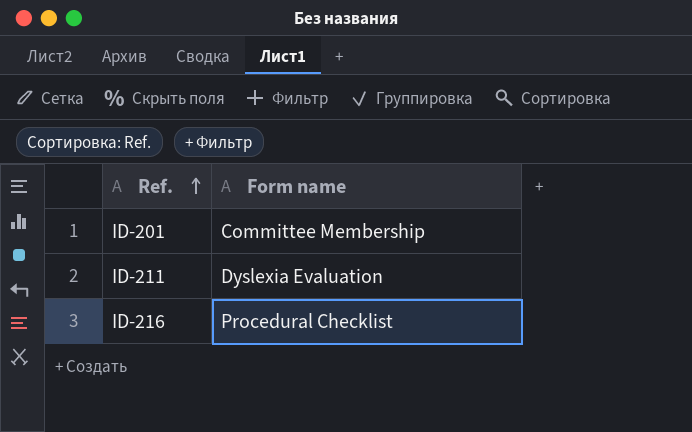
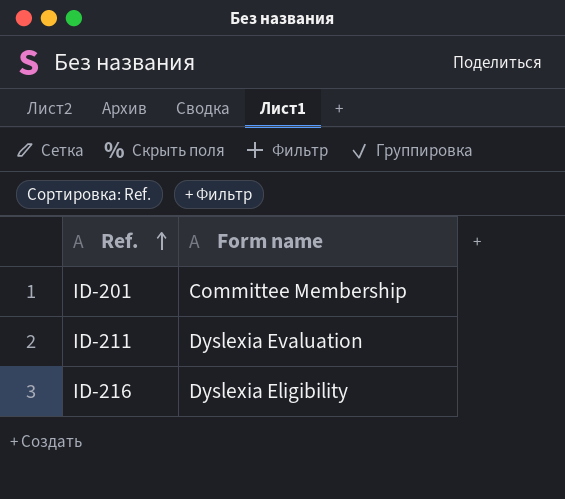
ID-216 | Form name: Procedural Checklist -> Dyslexia Eligibility

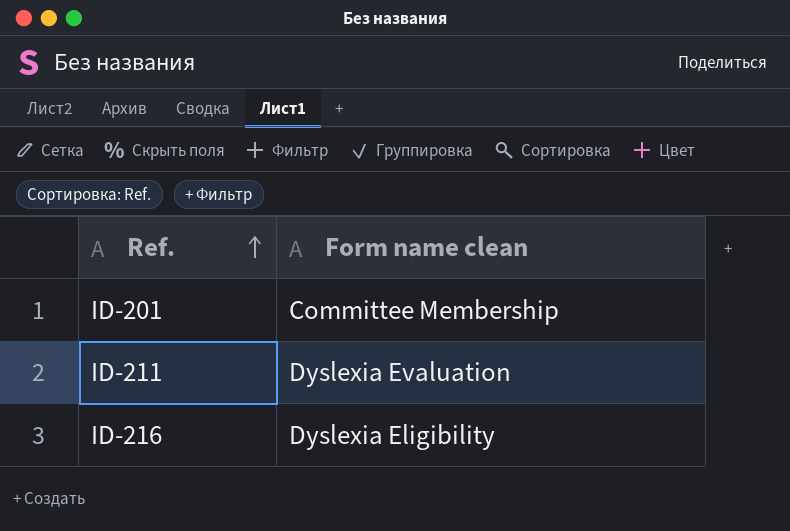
column name: Form name -> Form name clean

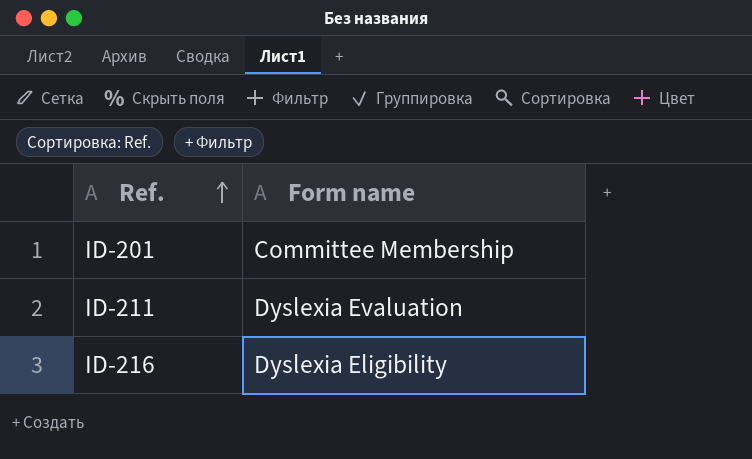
column name: Form name clean -> Form name

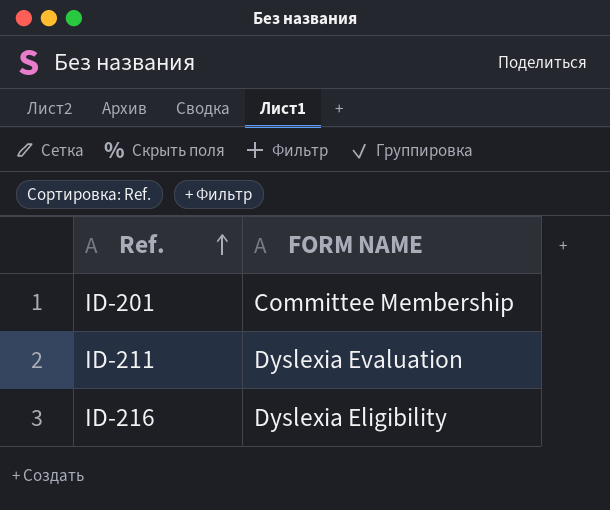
column name: Form name -> FORM NAME

